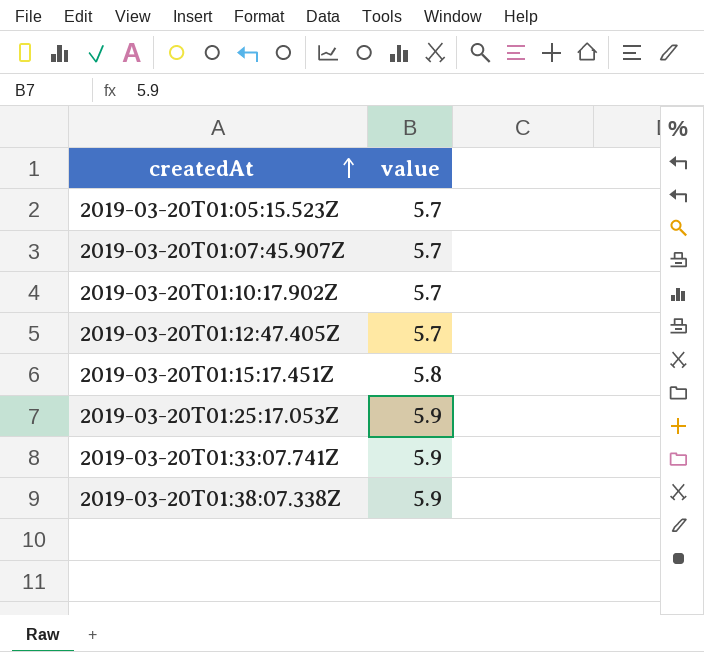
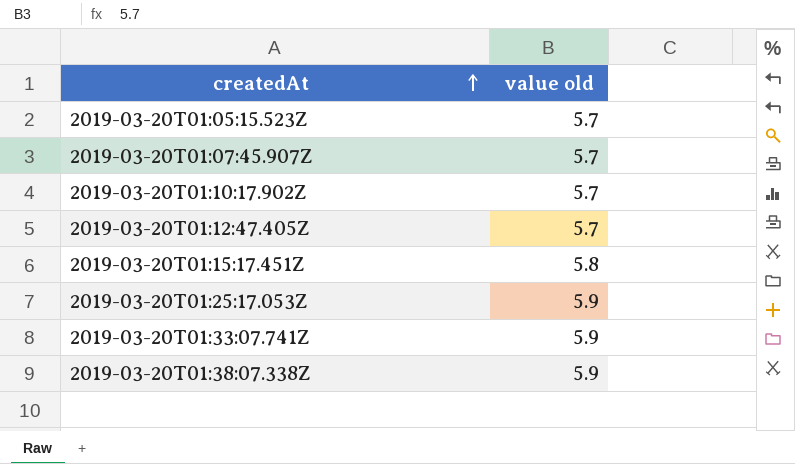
column name: value -> value old

